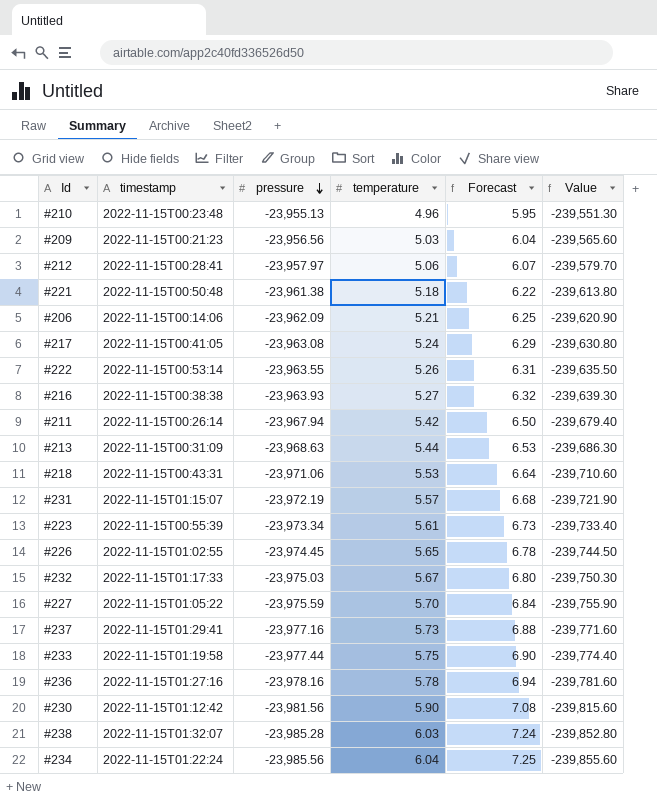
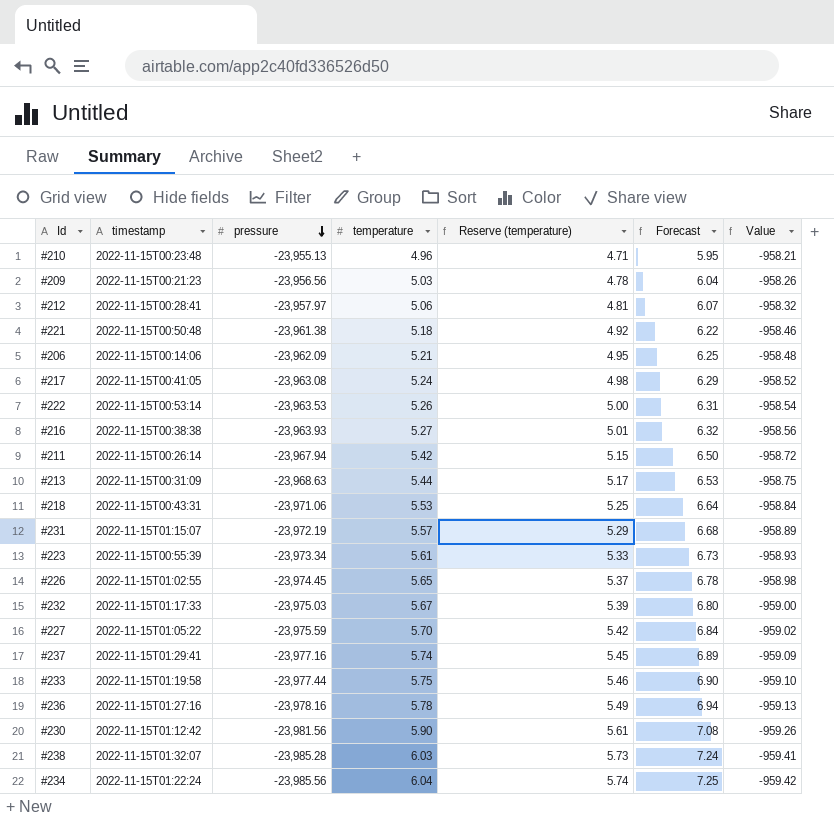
column Reserve (temperature) | formula: none -> [temperature] * 0.95
column Value | formula: [pressure] * 10 -> [pressure] * 0.04
#222 | pressure: -23,963.55 -> -23,963.53
#237 | temperature: 5.73 -> 5.74
#237 | Forecast: 6.88 -> 6.89

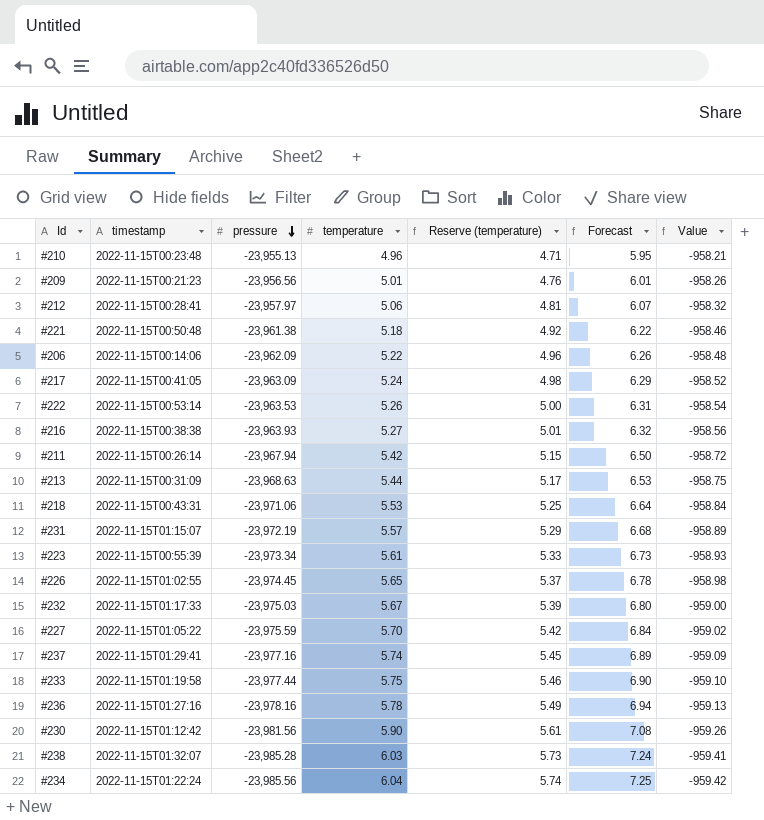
#209 | temperature: 5.03 -> 5.01
#209 | Reserve (temperature): 4.78 -> 4.76
#209 | Forecast: 6.04 -> 6.01
#206 | temperature: 5.21 -> 5.22
#206 | Reserve (temperature): 4.95 -> 4.96
#206 | Forecast: 6.25 -> 6.26
#217 | pressure: -23,963.08 -> -23,963.09

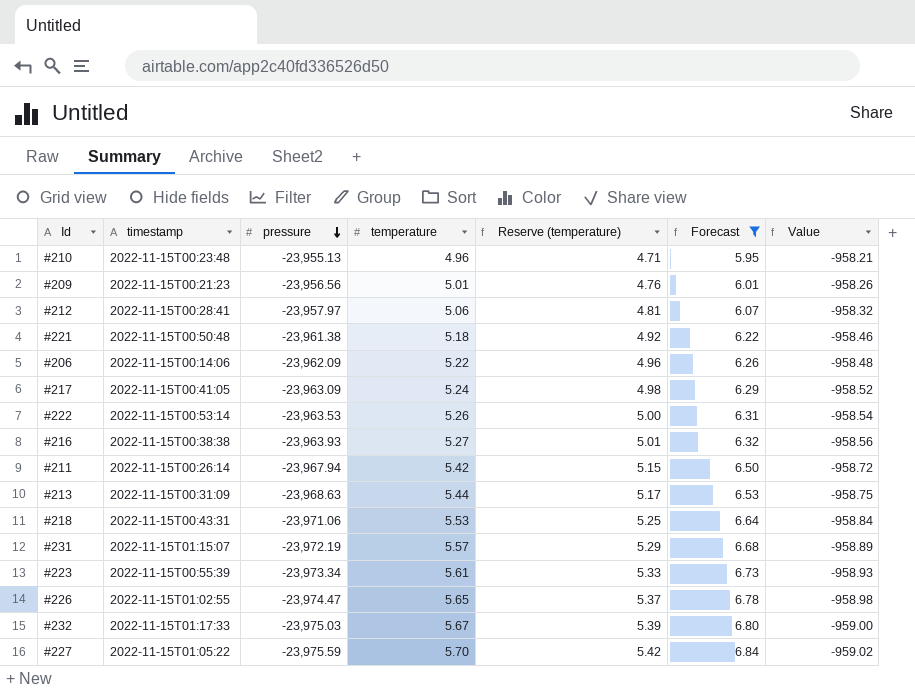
filter: none -> Forecast <= 6.84
#226 | pressure: -23,974.45 -> -23,974.47

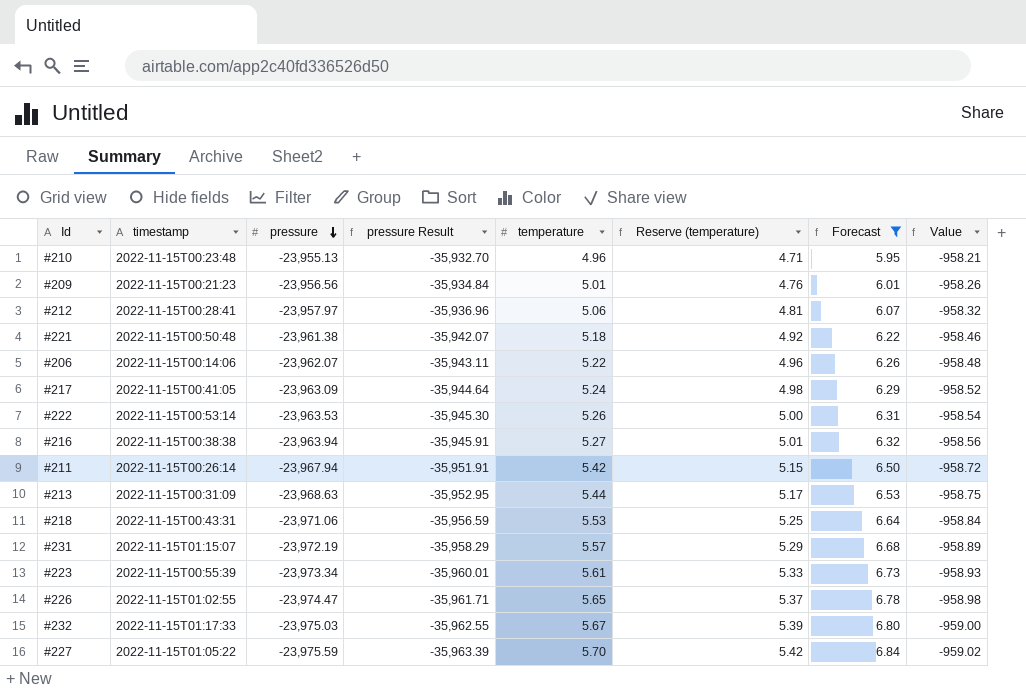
column pressure Result | formula: none -> [pressure] * 1.5
#206 | pressure: -23,962.09 -> -23,962.07
#216 | pressure: -23,963.93 -> -23,963.94

